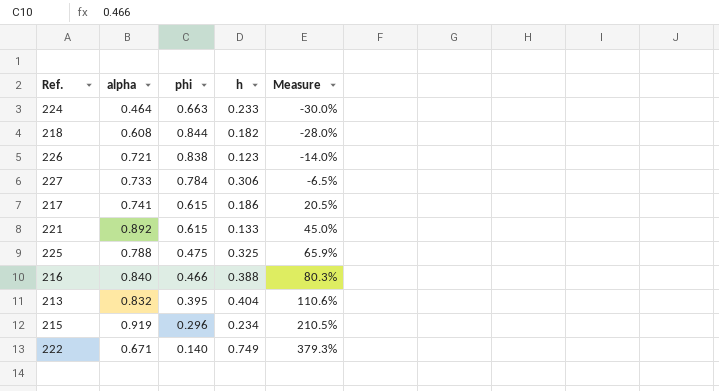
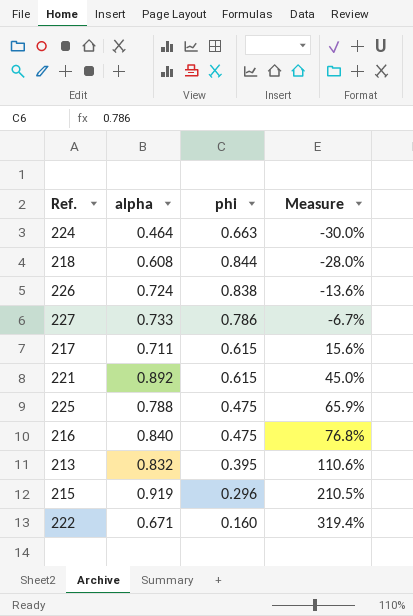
column h | position: 4 -> none
226 | alpha: 0.721 -> 0.724
226 | Measure: -14.0% -> -13.6%
227 | phi: 0.784 -> 0.786
227 | Measure: -6.5% -> -6.7%
217 | alpha: 0.741 -> 0.711
217 | Measure: 20.5% -> 15.6%
216 | phi: 0.466 -> 0.475
216 | Measure: 80.3% -> 76.8%
222 | phi: 0.140 -> 0.160
222 | Measure: 379.3% -> 319.4%

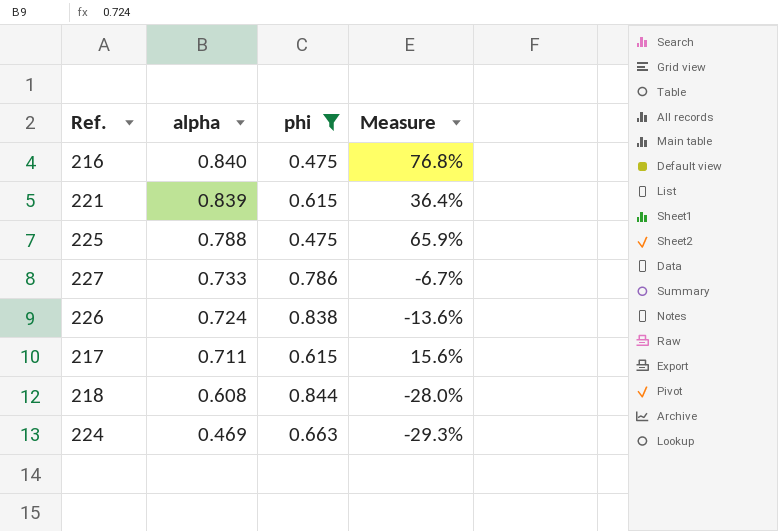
filter: none -> phi >= 0.475
row order: Measure ascending -> alpha descending
221 | alpha: 0.892 -> 0.839
221 | Measure: 45.0% -> 36.4%
224 | alpha: 0.464 -> 0.469
224 | Measure: -30.0% -> -29.3%

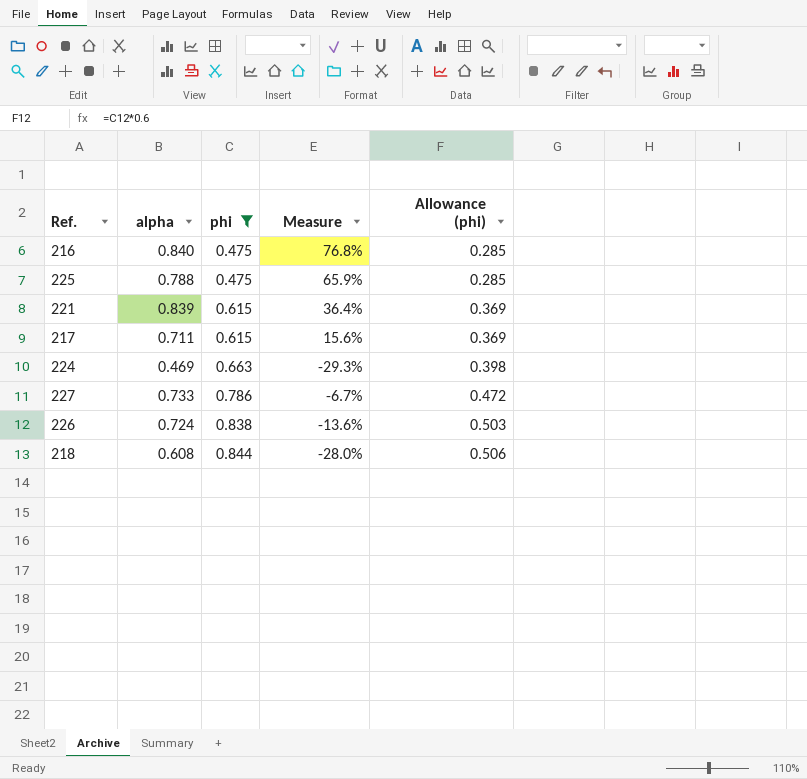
row order: alpha descending -> phi ascending
column Allowance (phi) | formula: none -> [phi] * 0.6

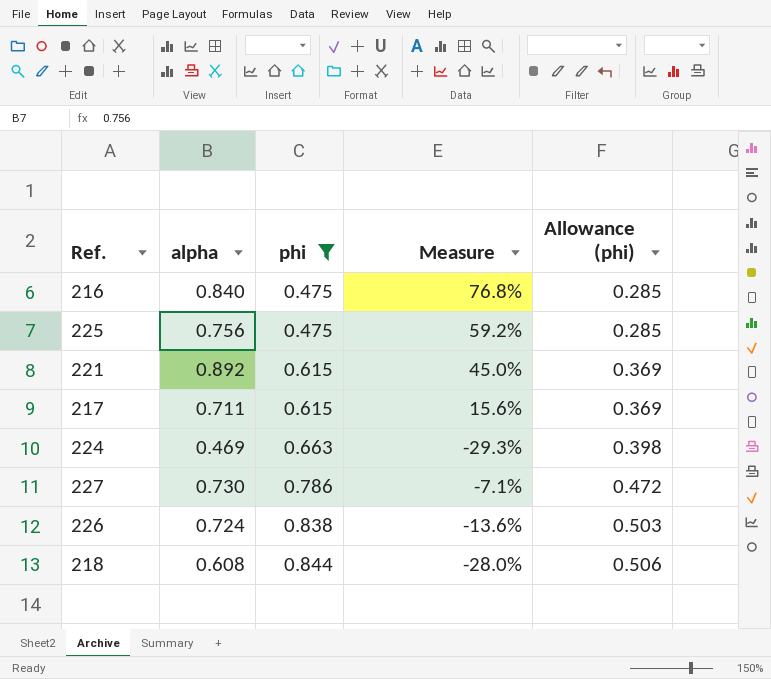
225 | alpha: 0.788 -> 0.756
225 | Measure: 65.9% -> 59.2%
221 | alpha: 0.839 -> 0.892
221 | Measure: 36.4% -> 45.0%
227 | alpha: 0.733 -> 0.730
227 | Measure: -6.7% -> -7.1%

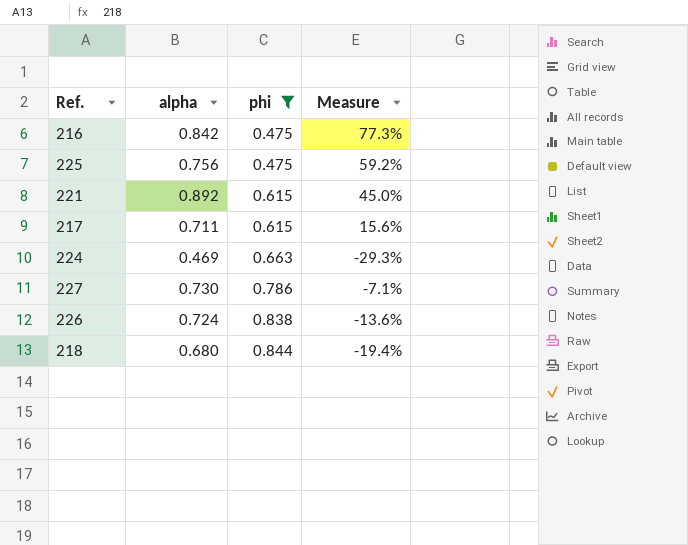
column Allowance (phi) | formula: [phi] * 0.6 -> none
216 | alpha: 0.840 -> 0.842
216 | Measure: 76.8% -> 77.3%
218 | alpha: 0.608 -> 0.680
218 | Measure: -28.0% -> -19.4%

